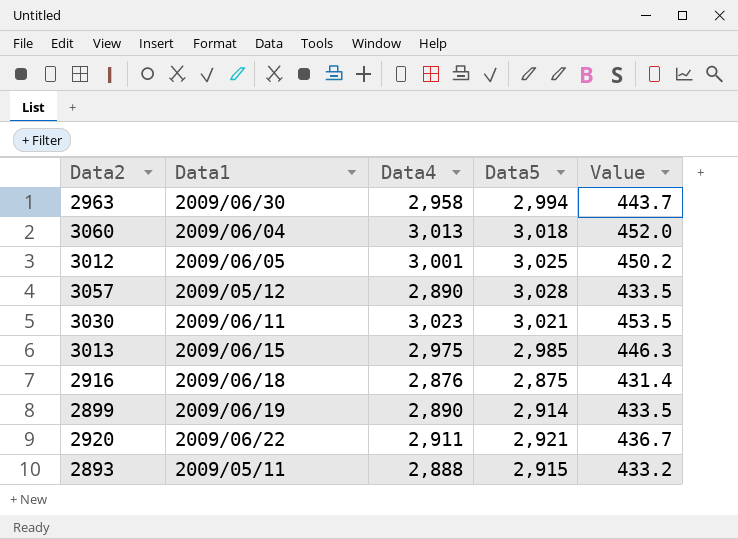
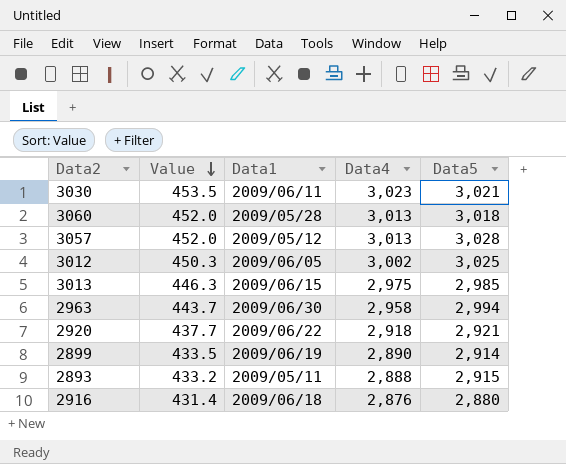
row order: none -> Value descending
column Value | position: 5 -> 2
3060 | Data1: 2009/06/04 -> 2009/05/28
3057 | Value: 433.5 -> 452.0
3057 | Data4: 2,890 -> 3,013
3012 | Value: 450.2 -> 450.3
3012 | Data4: 3,001 -> 3,002
2920 | Value: 436.7 -> 437.7
2920 | Data4: 2,911 -> 2,918
2916 | Data5: 2,875 -> 2,880

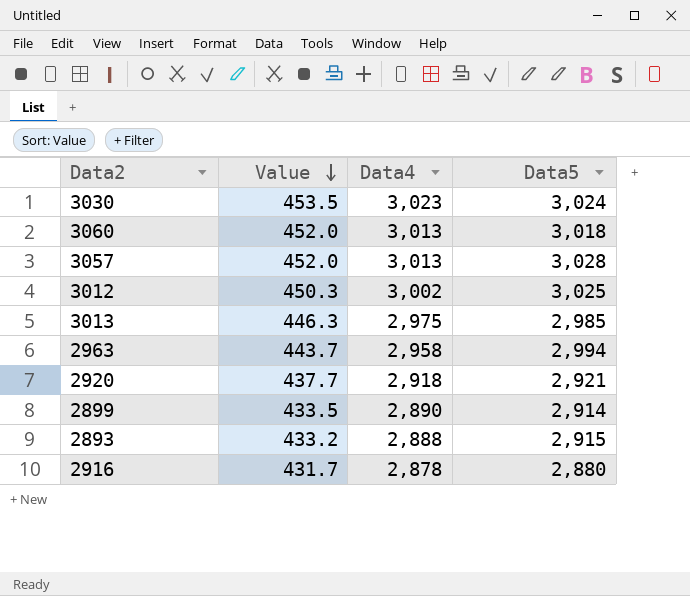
column Data1 | position: 3 -> none
3030 | Data5: 3,021 -> 3,024
2916 | Value: 431.4 -> 431.7
2916 | Data4: 2,876 -> 2,878

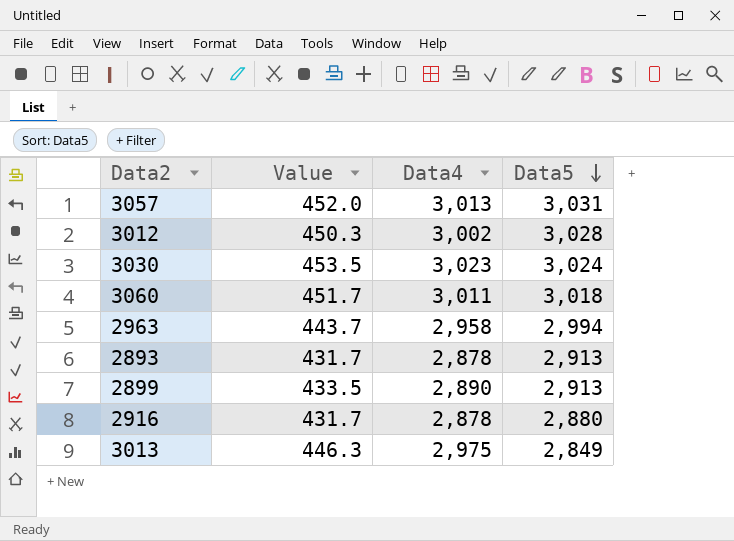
row order: Value descending -> Data5 descending
row 2920: 437.7 | 2,918 | 2,921 -> none
3057 | Data5: 3,028 -> 3,031
3012 | Data5: 3,025 -> 3,028
3060 | Value: 452.0 -> 451.7
3060 | Data4: 3,013 -> 3,011
2893 | Value: 433.2 -> 431.7
2893 | Data4: 2,888 -> 2,878
2893 | Data5: 2,915 -> 2,913
2899 | Data5: 2,914 -> 2,913
3013 | Data5: 2,985 -> 2,849

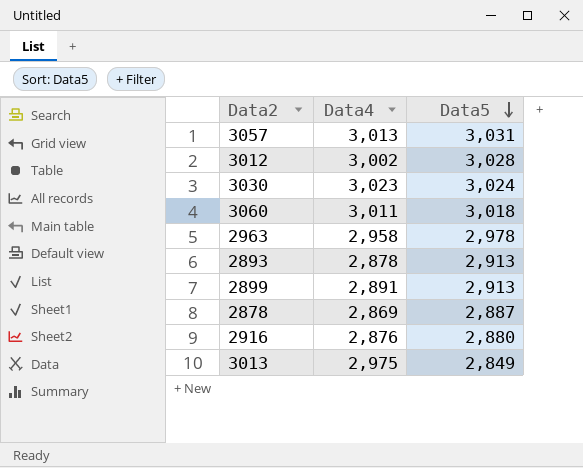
column Value | formula: [Data4] * 0.15 -> none
2963 | Data5: 2,994 -> 2,978
2899 | Data4: 2,890 -> 2,891
row 2878: none -> 2,869 | 2,887
2916 | Data4: 2,878 -> 2,876

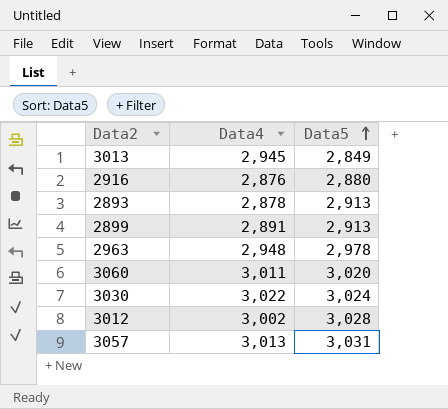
row order: Data5 descending -> Data5 ascending
row 2878: 2,869 | 2,887 -> none
3013 | Data4: 2,975 -> 2,945
2963 | Data4: 2,958 -> 2,948
3060 | Data5: 3,018 -> 3,020
3030 | Data4: 3,023 -> 3,022

